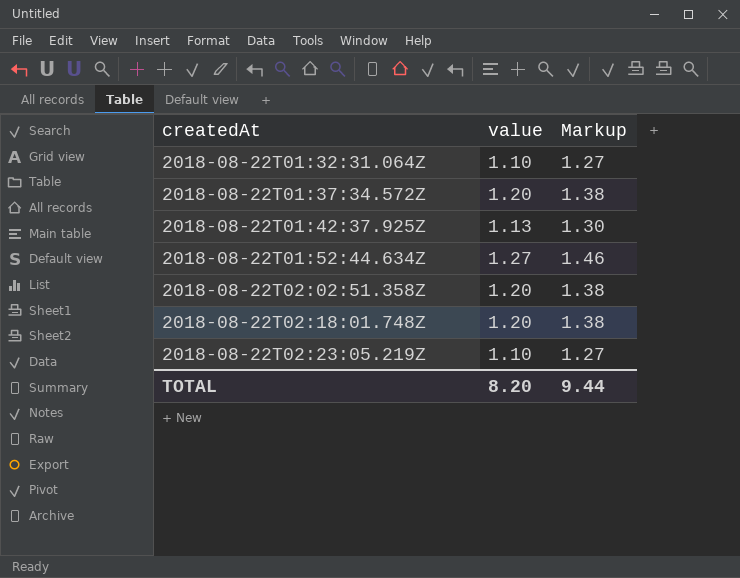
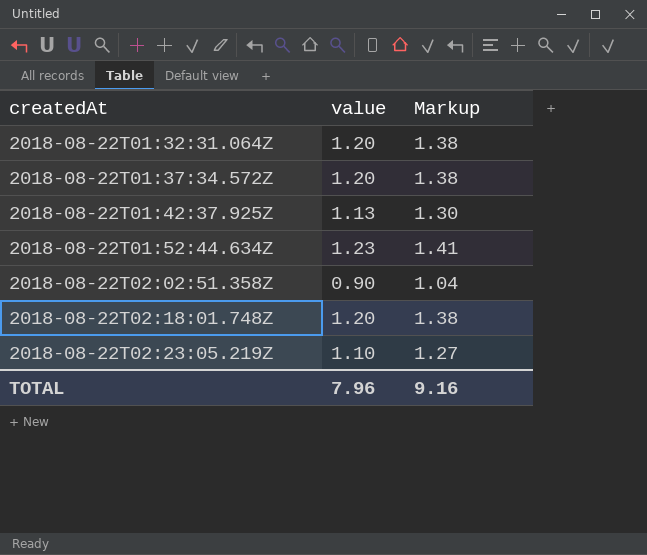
2018-08-22T01:32:31.064Z | value: 1.10 -> 1.20
2018-08-22T01:32:31.064Z | Markup: 1.27 -> 1.38
2018-08-22T01:52:44.634Z | value: 1.27 -> 1.23
2018-08-22T01:52:44.634Z | Markup: 1.46 -> 1.41
2018-08-22T02:02:51.358Z | value: 1.20 -> 0.90
2018-08-22T02:02:51.358Z | Markup: 1.38 -> 1.04
TOTAL | value: 8.20 -> 7.96
TOTAL | Markup: 9.44 -> 9.16

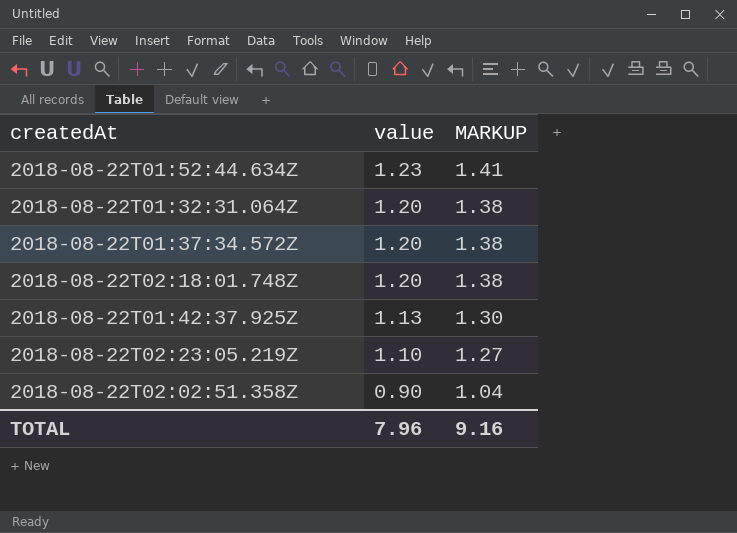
row order: createdAt ascending -> value descending
column name: Markup -> MARKUP

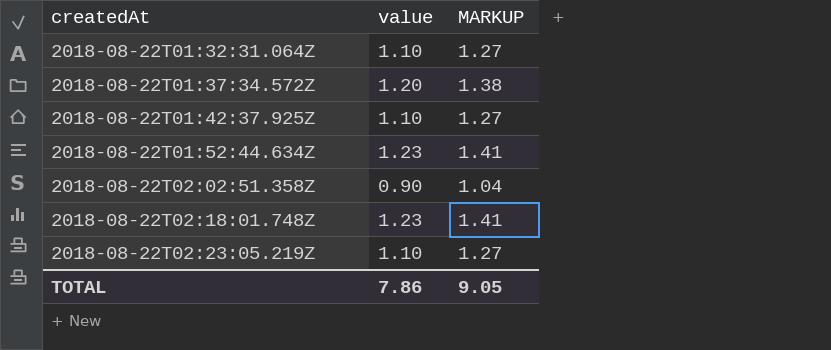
row order: value descending -> createdAt ascending
2018-08-22T01:32:31.064Z | value: 1.20 -> 1.10
2018-08-22T01:32:31.064Z | MARKUP: 1.38 -> 1.27
2018-08-22T01:42:37.925Z | value: 1.13 -> 1.10
2018-08-22T01:42:37.925Z | MARKUP: 1.30 -> 1.27
2018-08-22T02:18:01.748Z | value: 1.20 -> 1.23
2018-08-22T02:18:01.748Z | MARKUP: 1.38 -> 1.41
TOTAL | value: 7.96 -> 7.86
TOTAL | MARKUP: 9.16 -> 9.05

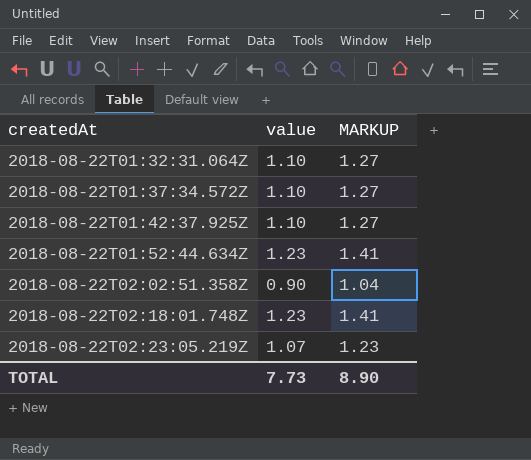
2018-08-22T01:37:34.572Z | value: 1.20 -> 1.10
2018-08-22T01:37:34.572Z | MARKUP: 1.38 -> 1.27
2018-08-22T02:23:05.219Z | value: 1.10 -> 1.07
2018-08-22T02:23:05.219Z | MARKUP: 1.27 -> 1.23
TOTAL | value: 7.86 -> 7.73
TOTAL | MARKUP: 9.05 -> 8.90

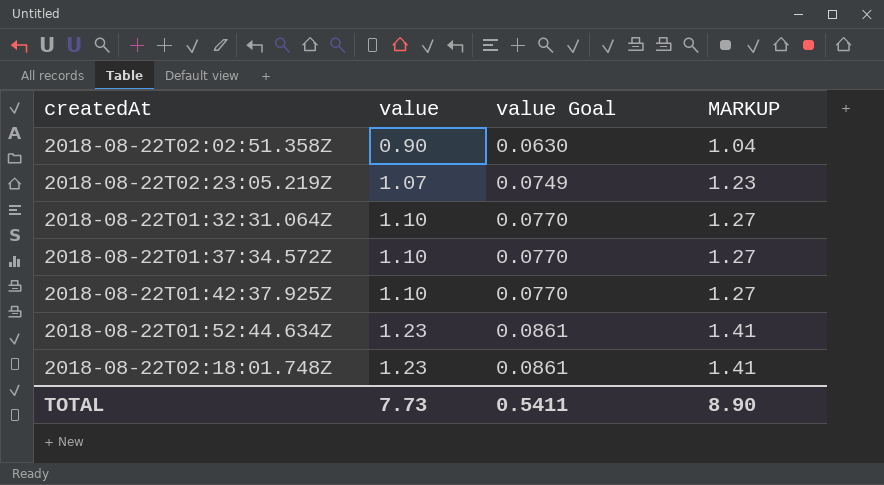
row order: createdAt ascending -> value ascending
column value Goal | formula: none -> [value] * 0.07

